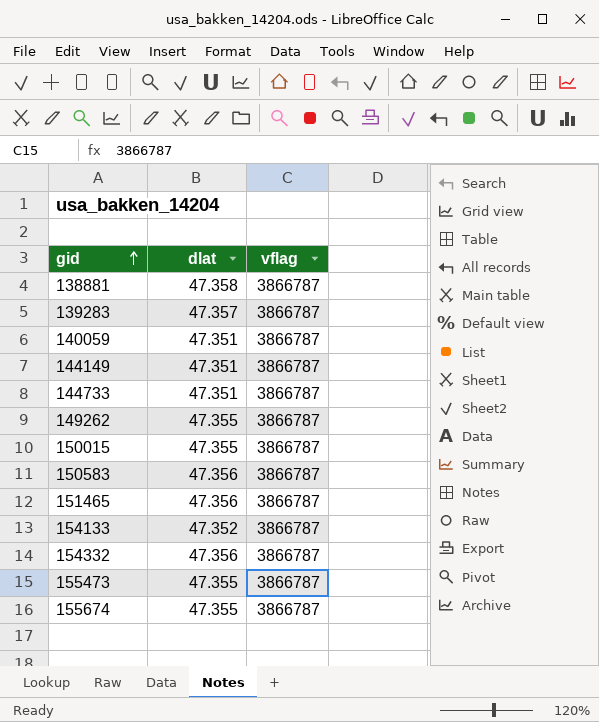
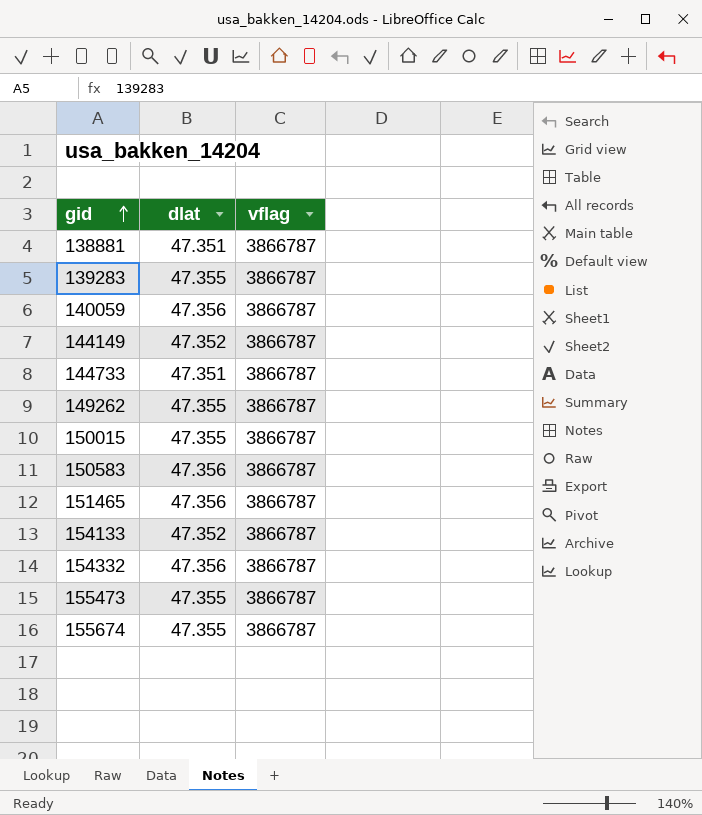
138881 | dlat: 47.358 -> 47.351
139283 | dlat: 47.357 -> 47.355
140059 | dlat: 47.351 -> 47.356
144149 | dlat: 47.351 -> 47.352

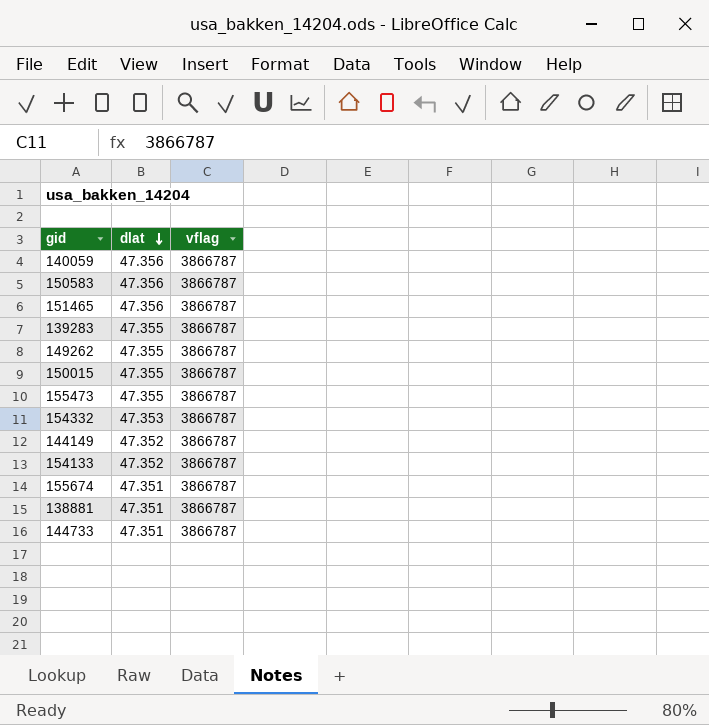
row order: gid ascending -> dlat descending
154332 | dlat: 47.356 -> 47.353
155674 | dlat: 47.355 -> 47.351

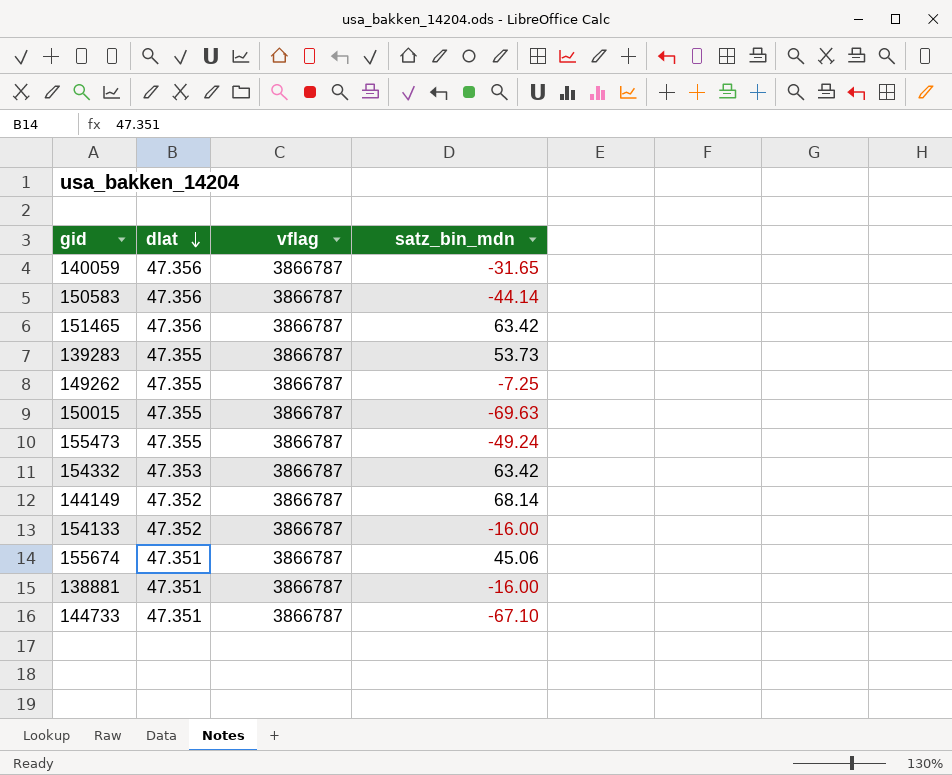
column satz_bin_mdn | position: none -> 4

